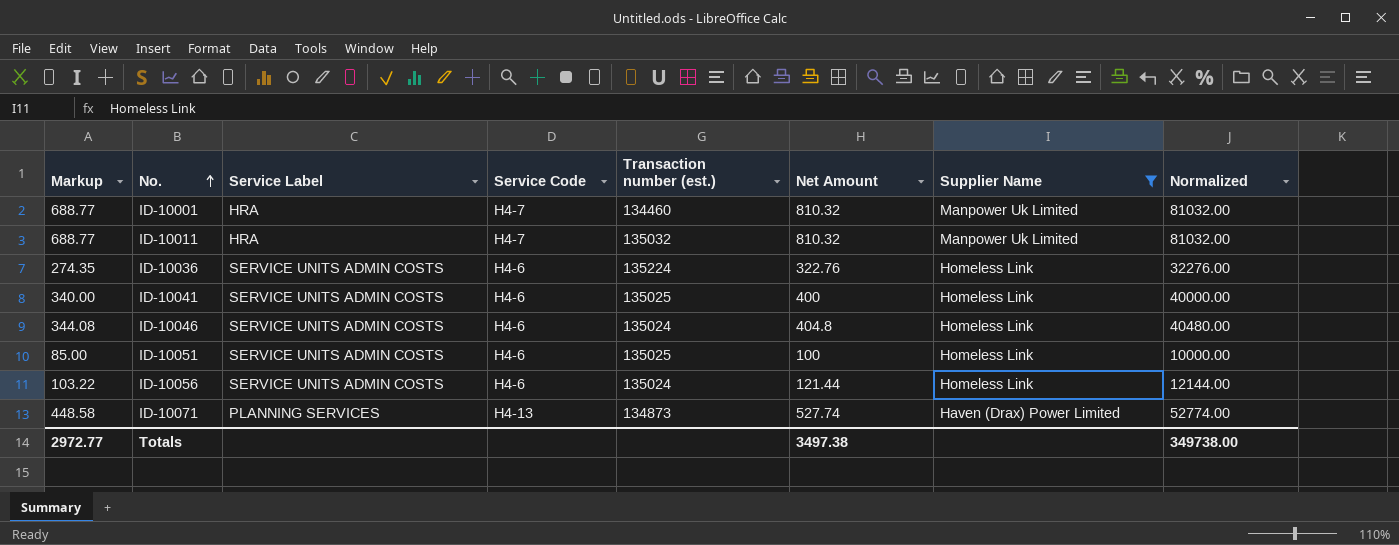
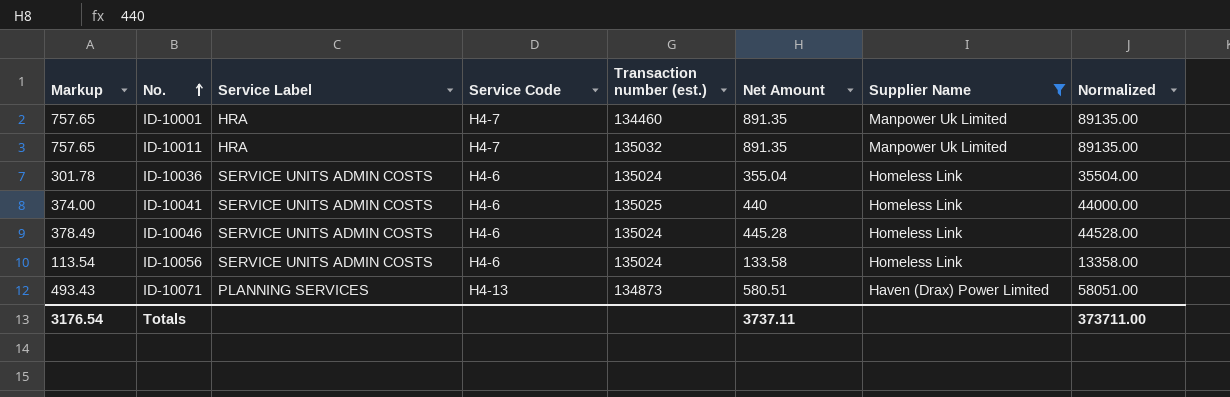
row ID-10051: 85.00 | SERVICE UNITS ADMIN COSTS | H4-6 | 135025 | 100 | Homeless Link | 10000.00 -> none
ID-10001 | Markup: 688.77 -> 757.65
ID-10001 | Net Amount: 810.32 -> 891.35
ID-10001 | Normalized: 81032.00 -> 89135.00
ID-10011 | Markup: 688.77 -> 757.65
ID-10011 | Net Amount: 810.32 -> 891.35
ID-10011 | Normalized: 81032.00 -> 89135.00
ID-10036 | Markup: 274.35 -> 301.78
ID-10036 | Transaction number (est.): 135224 -> 135024
ID-10036 | Net Amount: 322.76 -> 355.04
ID-10036 | Normalized: 32276.00 -> 35504.00
ID-10041 | Markup: 340.00 -> 374.00
ID-10041 | Net Amount: 400 -> 440
ID-10041 | Normalized: 40000.00 -> 44000.00
ID-10046 | Markup: 344.08 -> 378.49
ID-10046 | Net Amount: 404.8 -> 445.28
ID-10046 | Normalized: 40480.00 -> 44528.00
ID-10056 | Markup: 103.22 -> 113.54
ID-10056 | Net Amount: 121.44 -> 133.58
ID-10056 | Normalized: 12144.00 -> 13358.00
ID-10071 | Markup: 448.58 -> 493.43
ID-10071 | Net Amount: 527.74 -> 580.51
ID-10071 | Normalized: 52774.00 -> 58051.00
Totals | Markup: 2972.77 -> 3176.54
Totals | Net Amount: 3497.38 -> 3737.11
Totals | Normalized: 349738.00 -> 373711.00

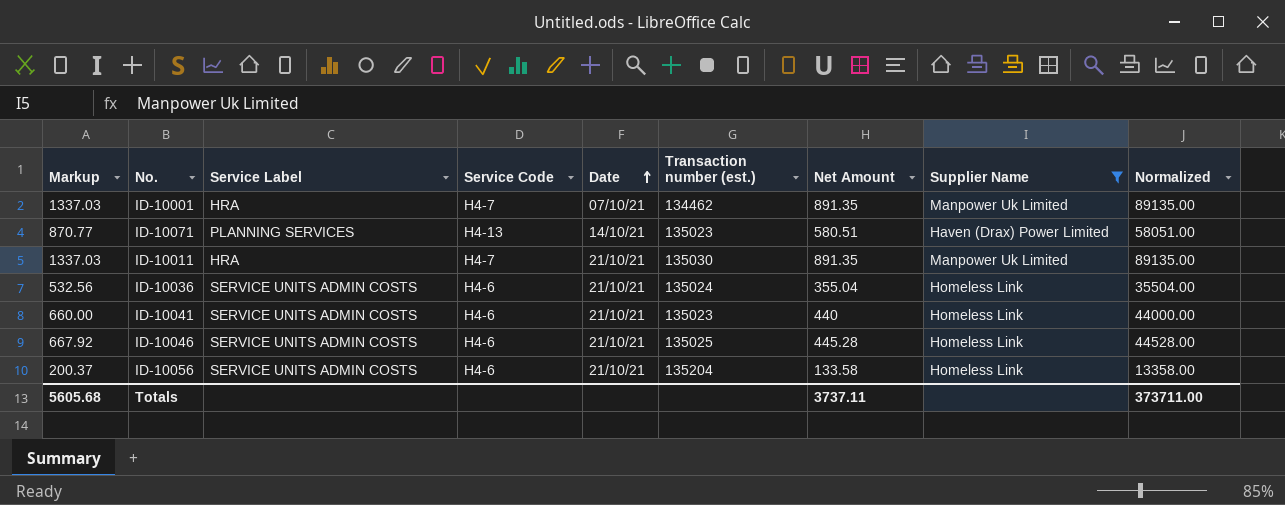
row order: No. ascending -> Date ascending
column Markup | formula: [Net Amount] * 0.85 -> [Net Amount] * 1.5
column Date | position: none -> 5
ID-10001 | Transaction number (est.): 134460 -> 134462
ID-10071 | Transaction number (est.): 134873 -> 135023
ID-10011 | Transaction number (est.): 135032 -> 135030
ID-10041 | Transaction number (est.): 135025 -> 135023
ID-10046 | Transaction number (est.): 135024 -> 135025
ID-10056 | Transaction number (est.): 135024 -> 135204
Totals | Markup: 3176.54 -> 5605.68

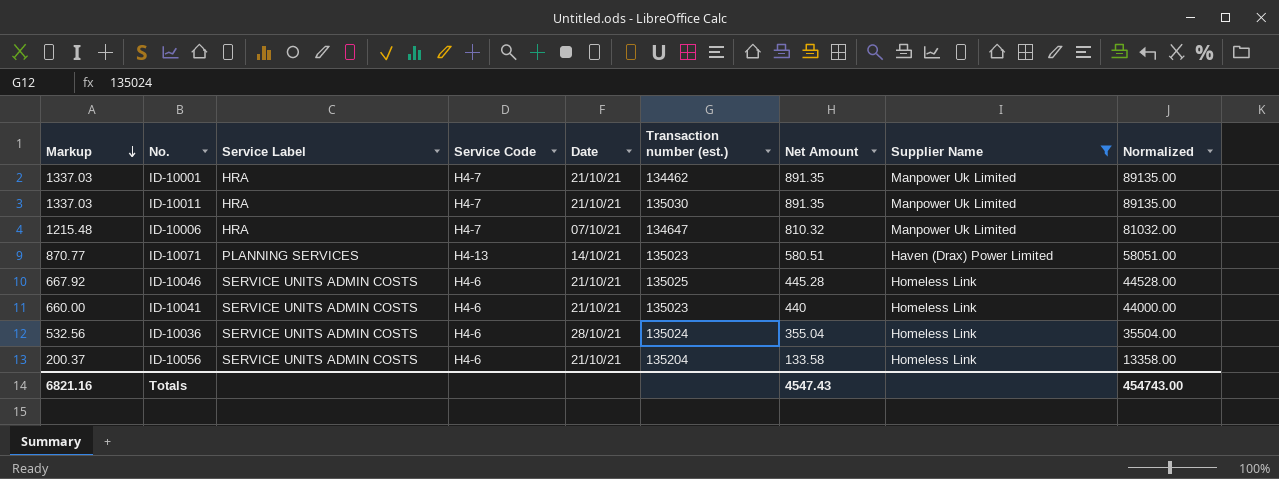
row order: Date ascending -> Markup descending
ID-10001 | Date: 07/10/21 -> 21/10/21
row ID-10006: none -> 1215.48 | HRA | H4-7 | 07/10/21 | 134647 | 810.32 | Manpower Uk Limited | 81032.00
ID-10036 | Date: 21/10/21 -> 28/10/21
Totals | Markup: 5605.68 -> 6821.16
Totals | Net Amount: 3737.11 -> 4547.43
Totals | Normalized: 373711.00 -> 454743.00

